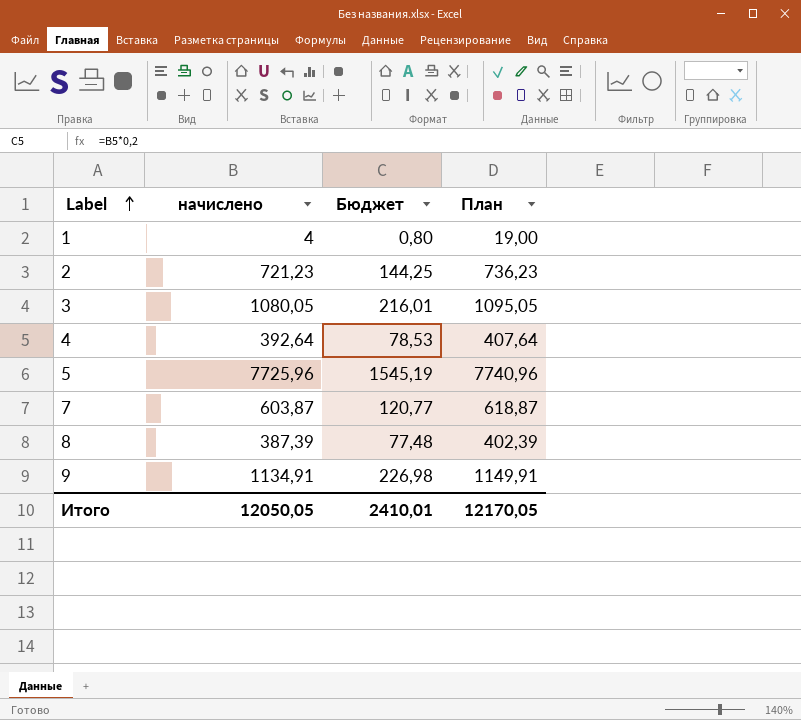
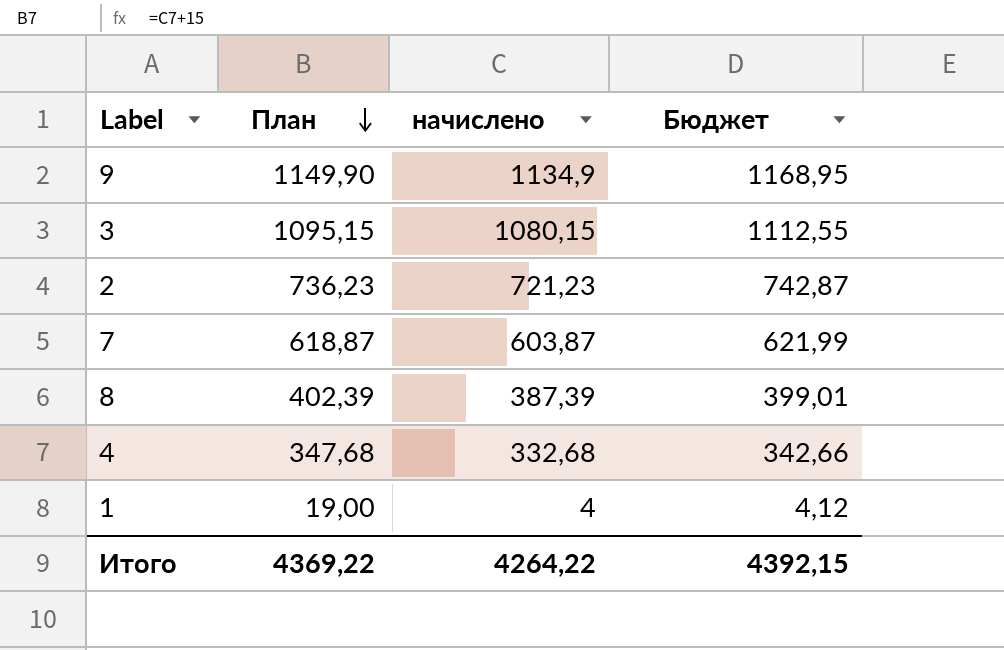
row order: Label ascending -> План descending
column План | position: 4 -> 2
column Бюджет | formula: [начислено] * 0,2 -> [начислено] * 1,03
row 5: 7725,96 | 1545,19 | 7740,96 -> none
9 | План: 1149,91 -> 1149,90
9 | начислено: 1134,91 -> 1134,9
3 | План: 1095,05 -> 1095,15
3 | начислено: 1080,05 -> 1080,15
4 | План: 407,64 -> 347,68
4 | начислено: 392,64 -> 332,68
Итого | План: 12170,05 -> 4369,22
Итого | начислено: 12050,05 -> 4264,22
Итого | Бюджет: 2410,01 -> 4392,15

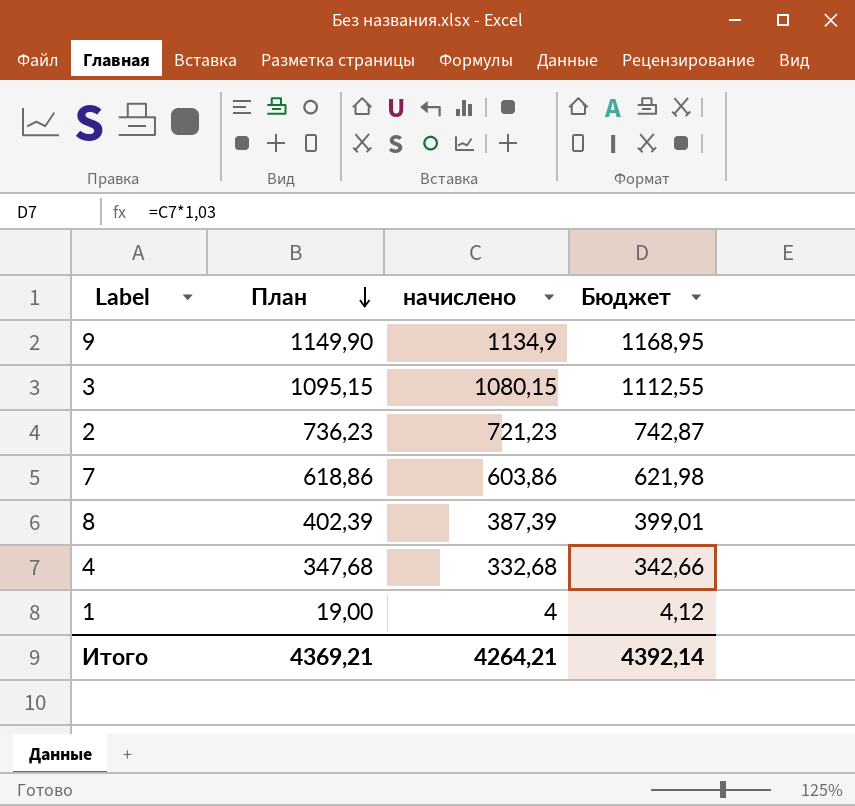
7 | План: 618,87 -> 618,86
7 | начислено: 603,87 -> 603,86
7 | Бюджет: 621,99 -> 621,98
Итого | План: 4369,22 -> 4369,21
Итого | начислено: 4264,22 -> 4264,21
Итого | Бюджет: 4392,15 -> 4392,14

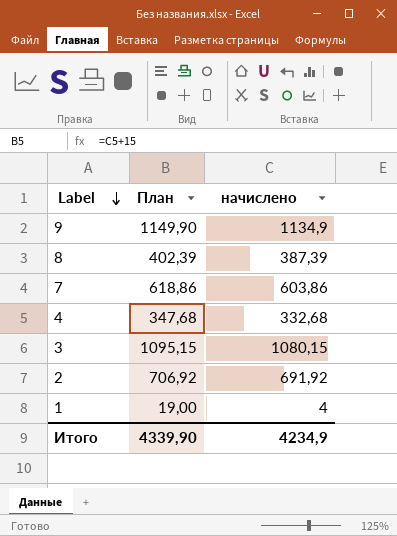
row order: План descending -> Label descending
column Бюджет | formula: [начислено] * 1,03 -> none
2 | План: 736,23 -> 706,92
2 | начислено: 721,23 -> 691,92
Итого | План: 4369,21 -> 4339,90
Итого | начислено: 4264,21 -> 4234,9

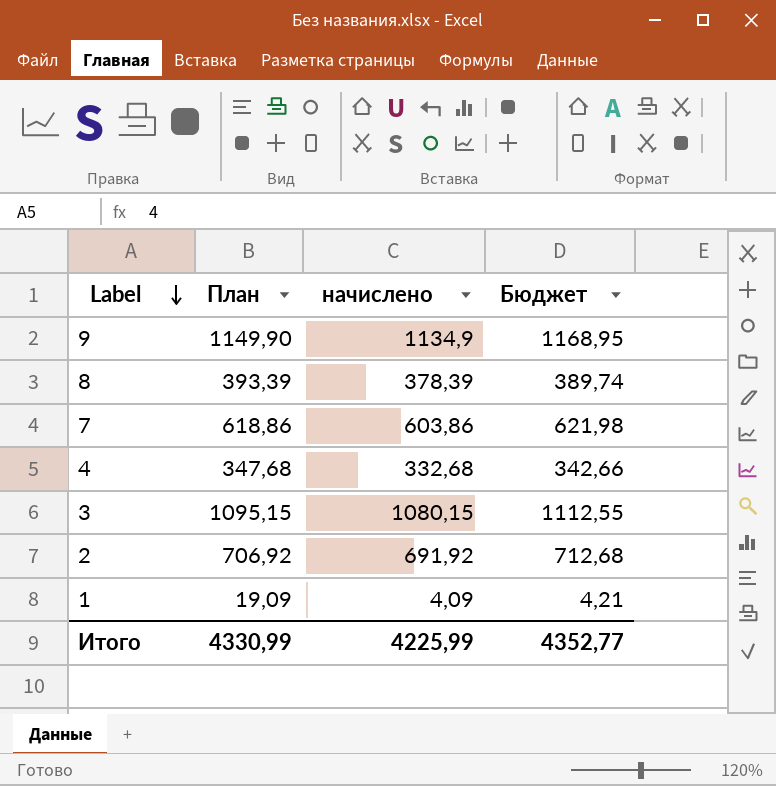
column Бюджет | formula: none -> [начислено] * 1,03
8 | План: 402,39 -> 393,39
8 | начислено: 387,39 -> 378,39
1 | План: 19,00 -> 19,09
1 | начислено: 4 -> 4,09
Итого | План: 4339,90 -> 4330,99
Итого | начислено: 4234,9 -> 4225,99

